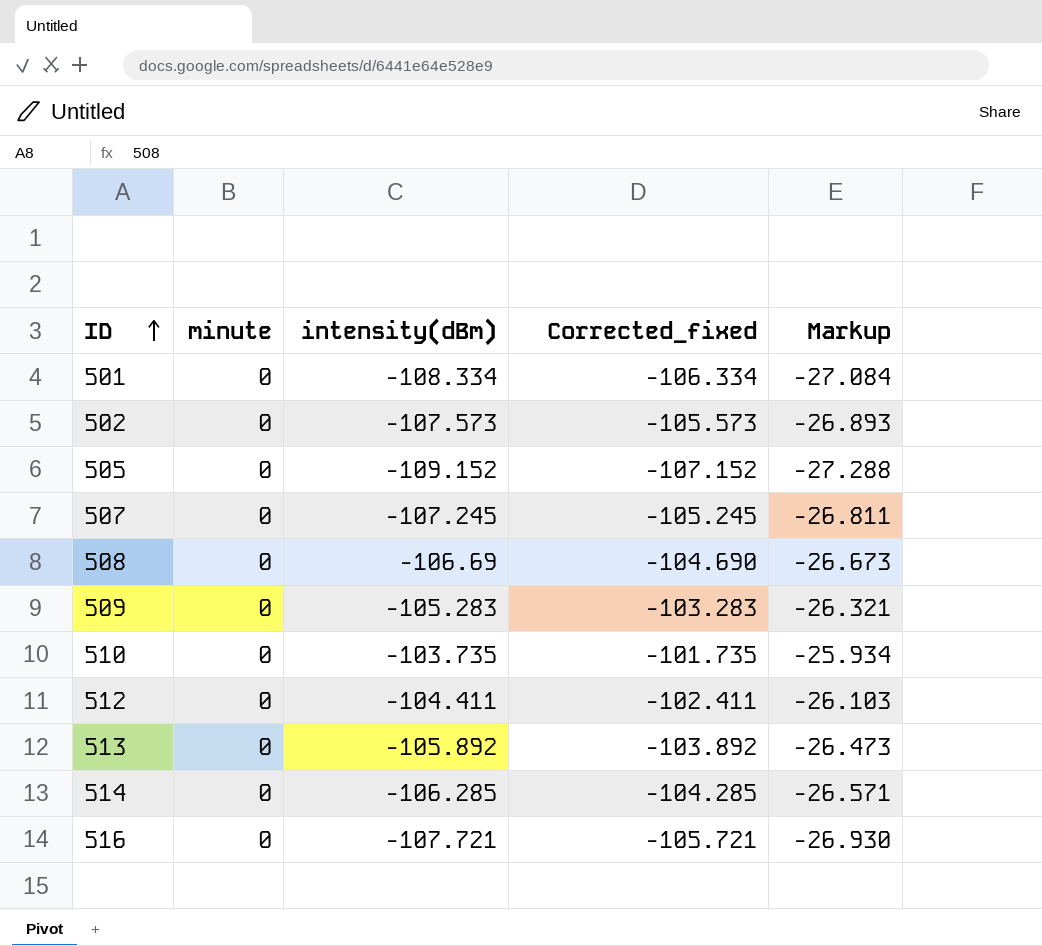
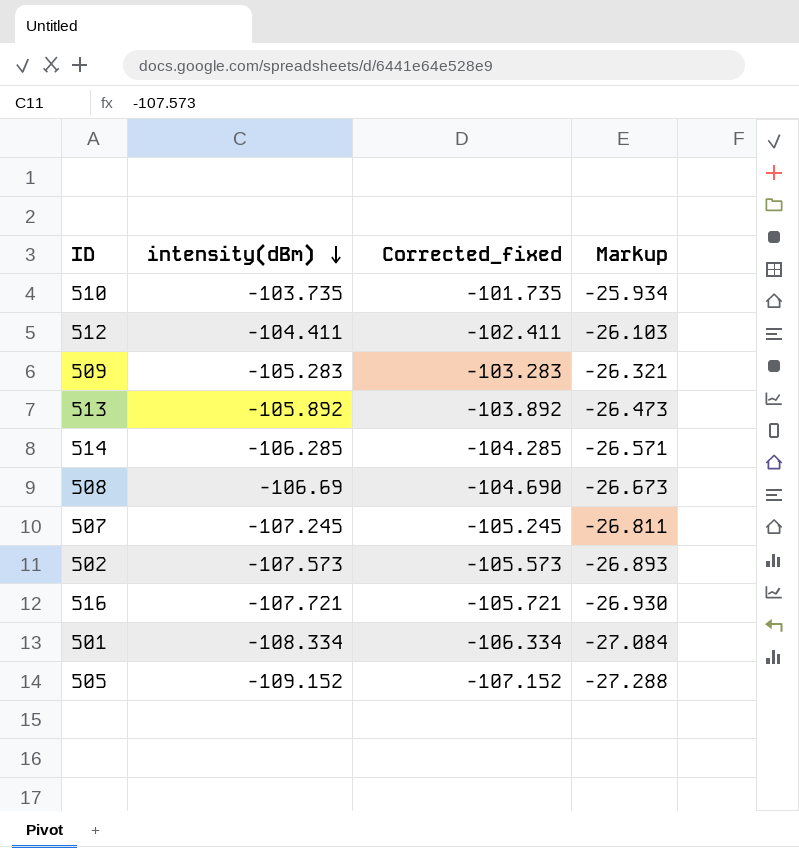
row order: ID ascending -> intensity(dBm) descending
column minute | position: 2 -> none

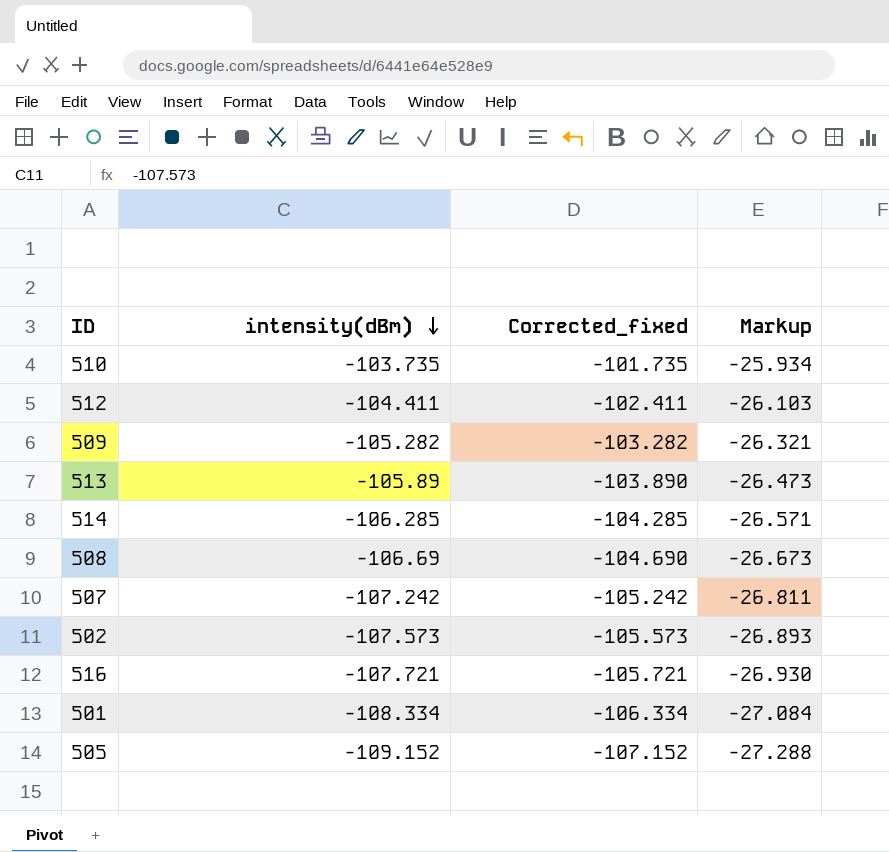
509 | intensity(dBm): -105.283 -> -105.282
509 | Corrected_fixed: -103.283 -> -103.282
513 | intensity(dBm): -105.892 -> -105.89
513 | Corrected_fixed: -103.892 -> -103.890
507 | intensity(dBm): -107.245 -> -107.242
507 | Corrected_fixed: -105.245 -> -105.242

